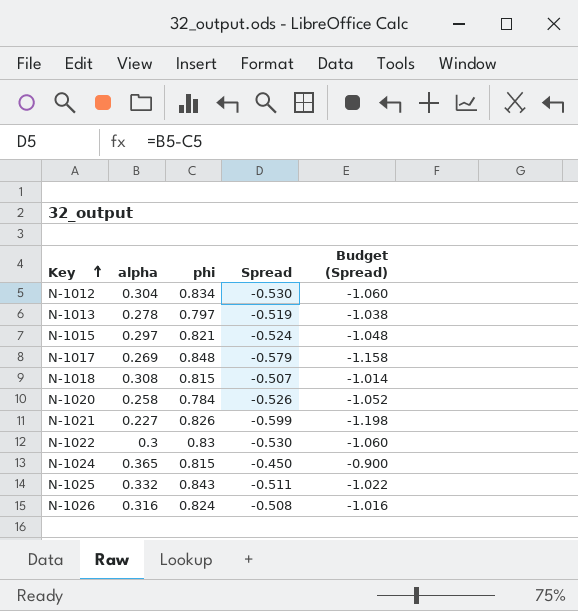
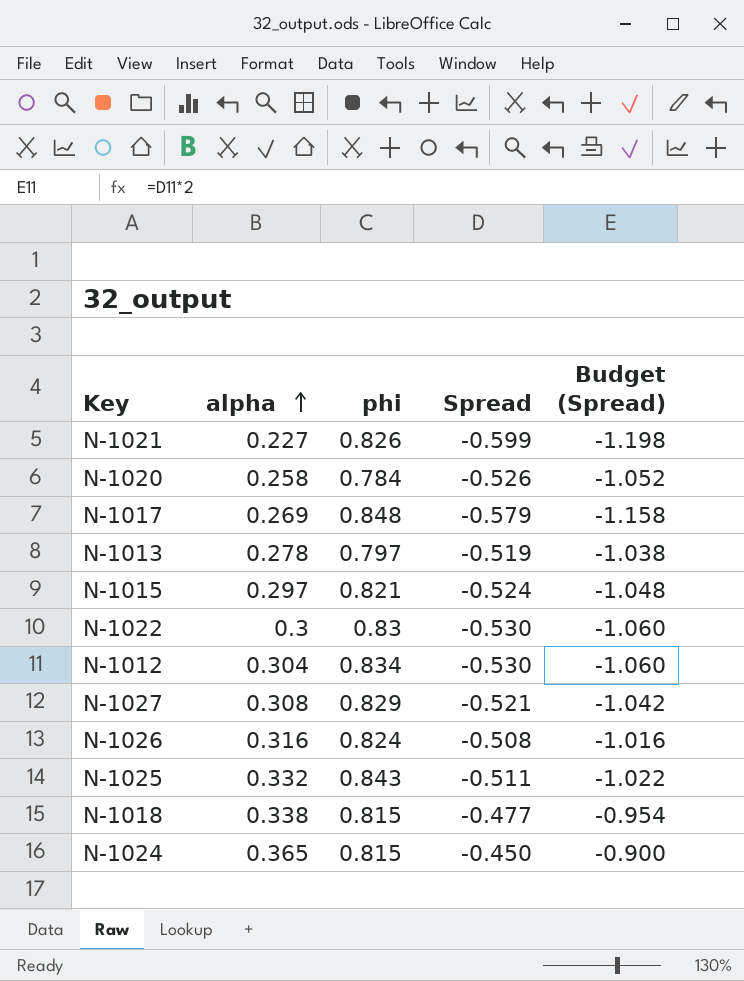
row order: Key ascending -> alpha ascending
row N-1027: none -> 0.308 | 0.829 | -0.521 | -1.042
N-1018 | alpha: 0.308 -> 0.338
N-1018 | Spread: -0.507 -> -0.477
N-1018 | Budget (Spread): -1.014 -> -0.954

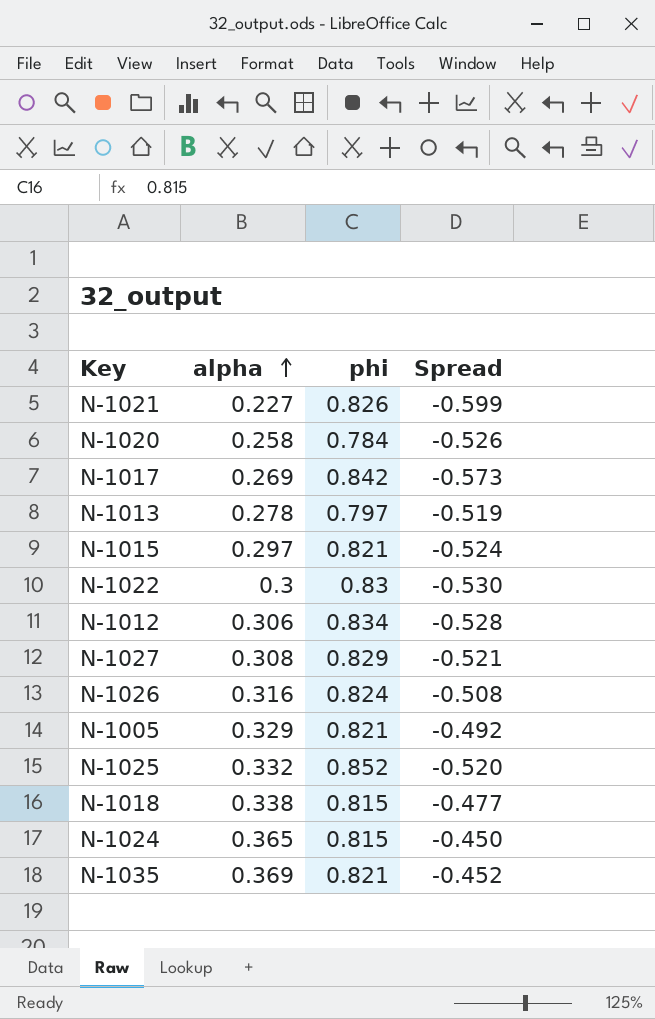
column Budget (Spread) | formula: [Spread] * 2 -> none
N-1017 | phi: 0.848 -> 0.842
N-1017 | Spread: -0.579 -> -0.573
N-1012 | alpha: 0.304 -> 0.306
N-1012 | Spread: -0.530 -> -0.528
row N-1005: none -> 0.329 | 0.821 | -0.492
N-1025 | phi: 0.843 -> 0.852
N-1025 | Spread: -0.511 -> -0.520
row N-1035: none -> 0.369 | 0.821 | -0.452

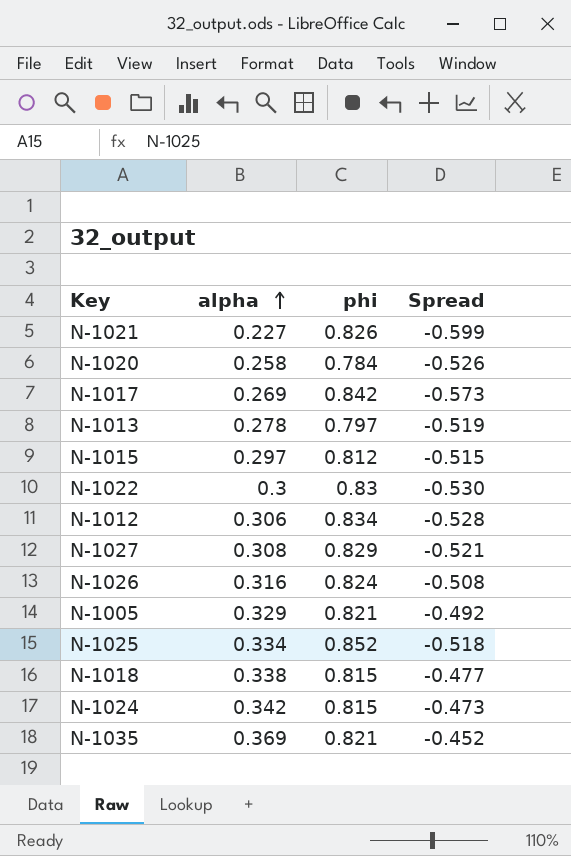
N-1015 | phi: 0.821 -> 0.812
N-1015 | Spread: -0.524 -> -0.515
N-1025 | alpha: 0.332 -> 0.334
N-1025 | Spread: -0.520 -> -0.518
N-1024 | alpha: 0.365 -> 0.342
N-1024 | Spread: -0.450 -> -0.473

